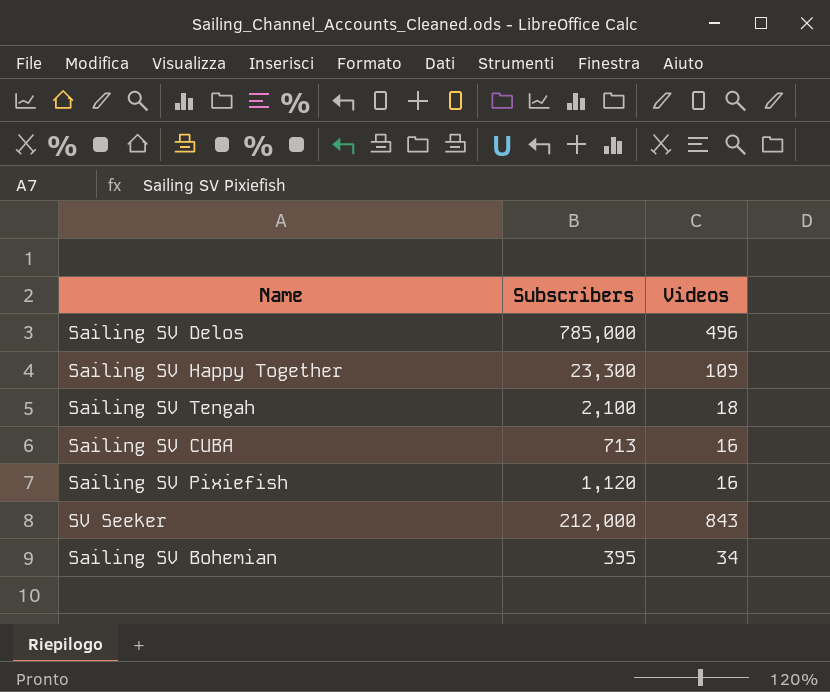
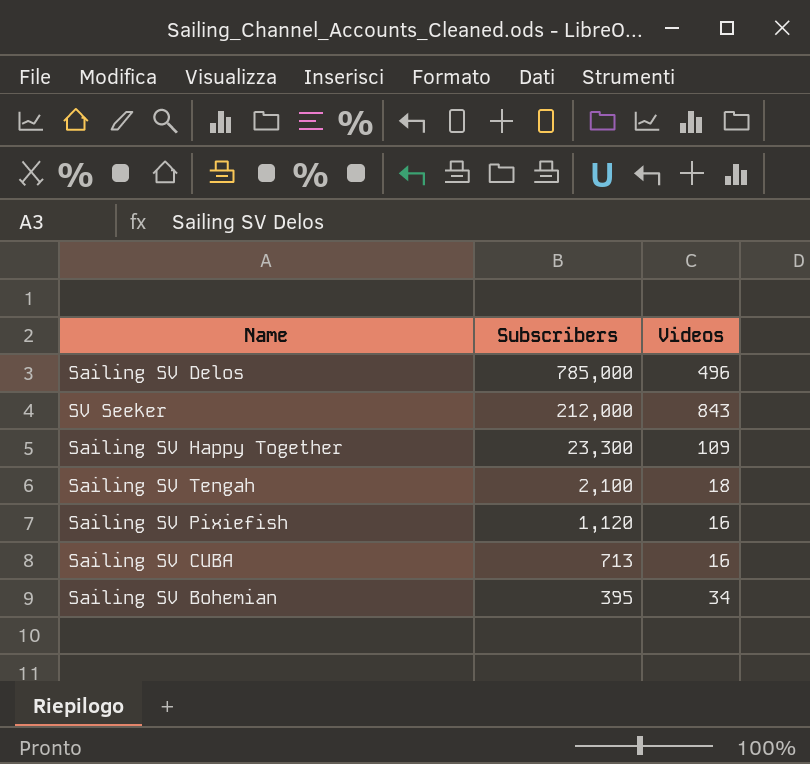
row order: none -> Subscribers descending

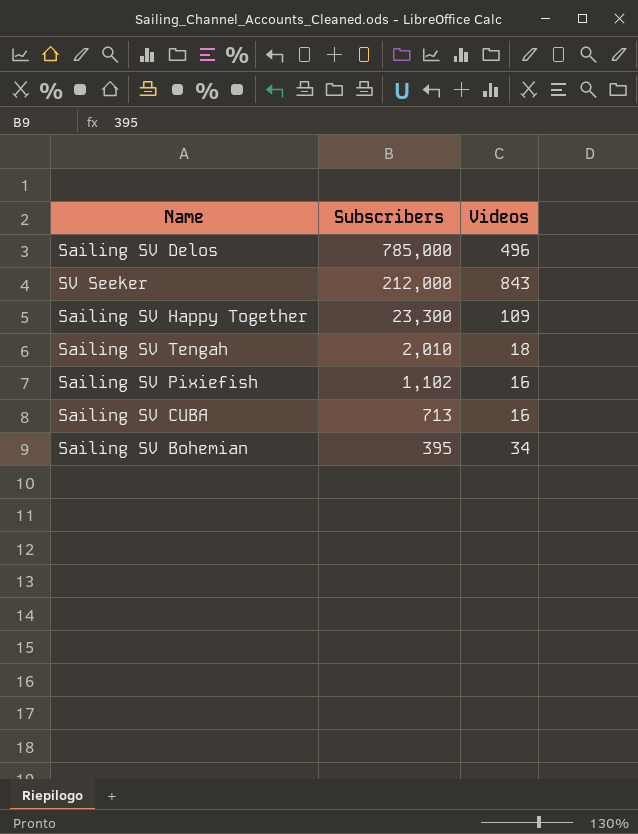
Sailing SV Tengah | Subscribers: 2,100 -> 2,010
Sailing SV Pixiefish | Subscribers: 1,120 -> 1,102

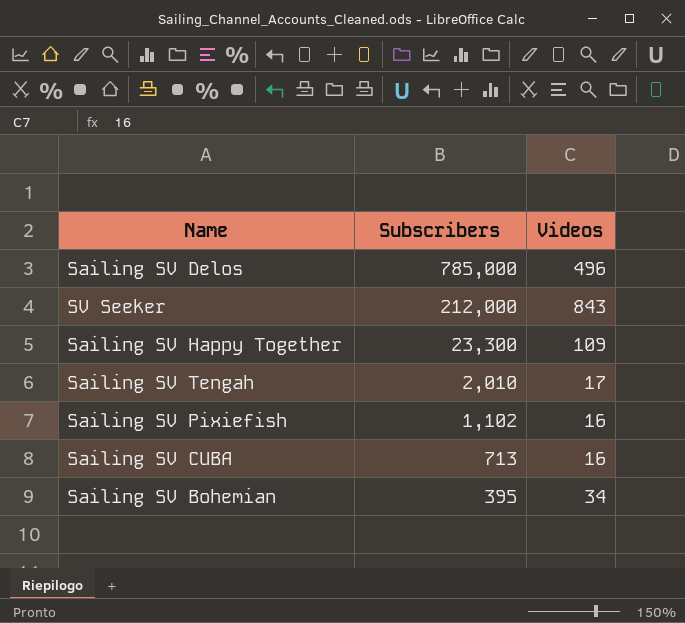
Sailing SV Tengah | Videos: 18 -> 17

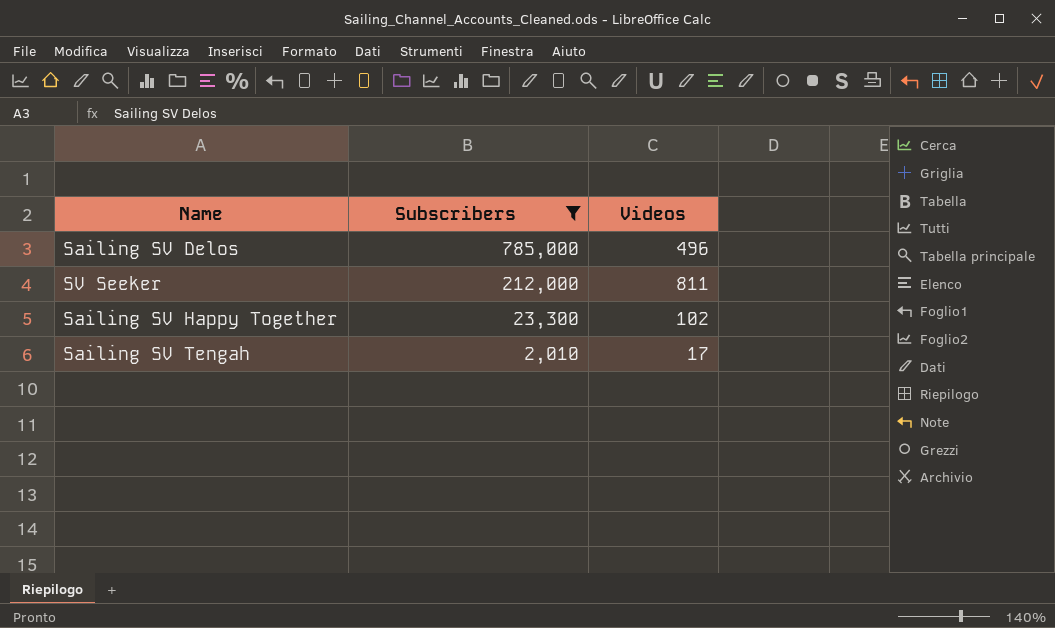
filter: none -> Subscribers >= 2,010
SV Seeker | Videos: 843 -> 811
Sailing SV Happy Together | Videos: 109 -> 102

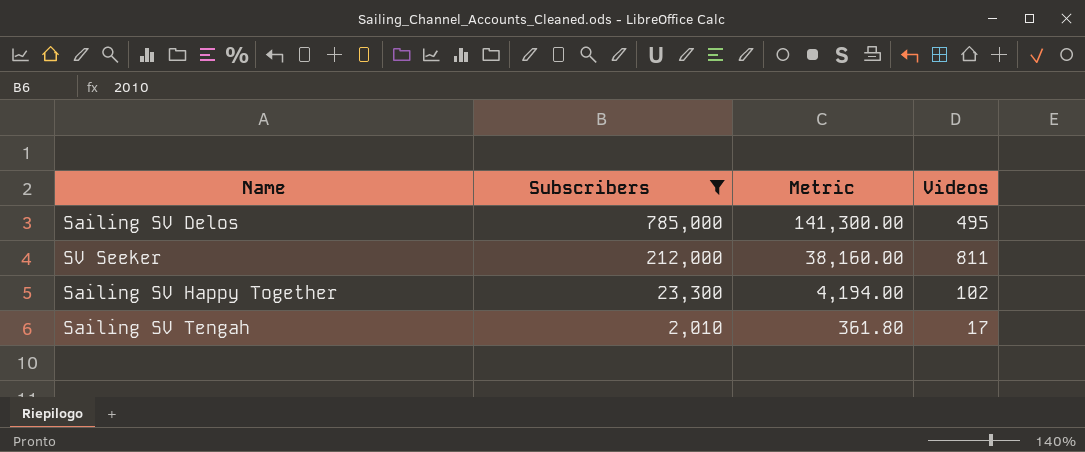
column Metric | formula: none -> [Subscribers] * 0.18
Sailing SV Delos | Videos: 496 -> 495

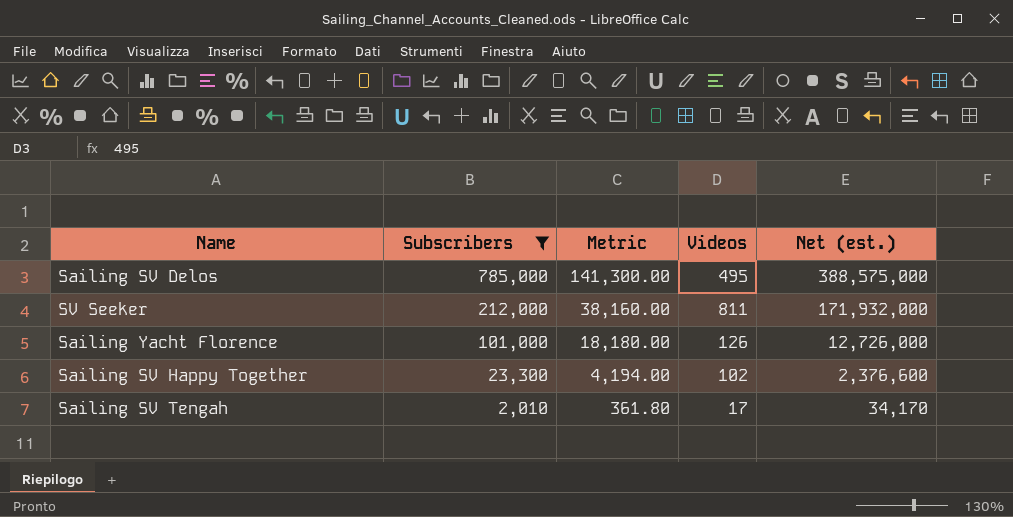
column Net (est.) | formula: none -> [Subscribers] * [Videos]
row Sailing Yacht Florence: none -> 101,000 | 18,180.00 | 126 | 12,726,000

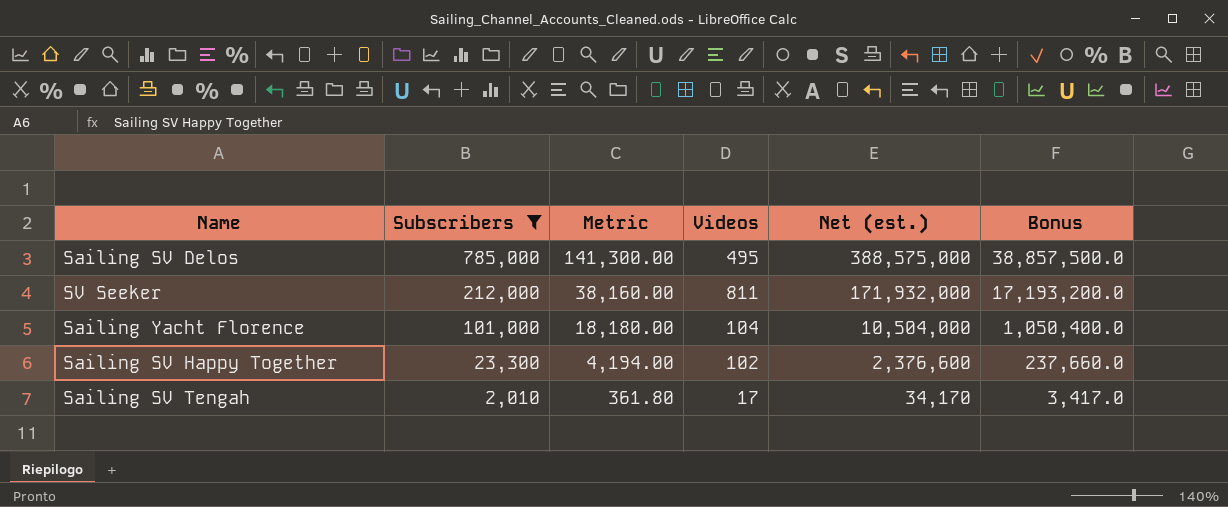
column Bonus | formula: none -> [Net (est.)] * 0.1
Sailing Yacht Florence | Videos: 126 -> 104
Sailing Yacht Florence | Net (est.): 12,726,000 -> 10,504,000

